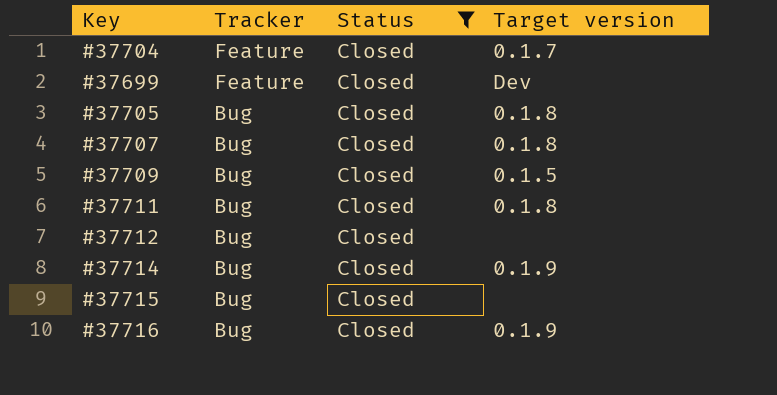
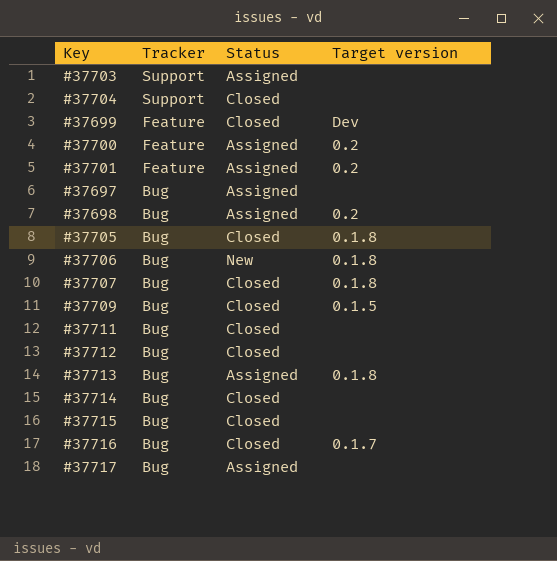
filter: Status = Closed -> none
#37704 | Tracker: Feature -> Support
#37704 | Target version: 0.1.7 -> none
#37711 | Target version: 0.1.8 -> none
#37714 | Target version: 0.1.9 -> none
#37716 | Target version: 0.1.9 -> 0.1.7

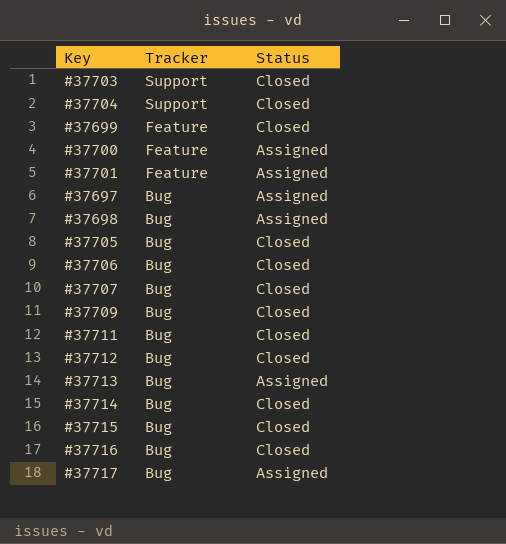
column Target version | position: 4 -> none
#37703 | Status: Assigned -> Closed
#37706 | Status: New -> Closed

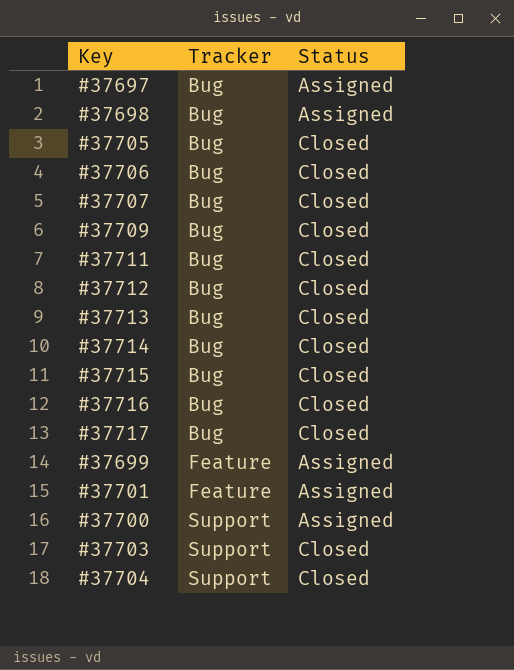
row order: Tracker descending -> Tracker ascending
#37713 | Status: Assigned -> Closed
#37717 | Status: Assigned -> Closed
#37699 | Status: Closed -> Assigned
#37700 | Tracker: Feature -> Support

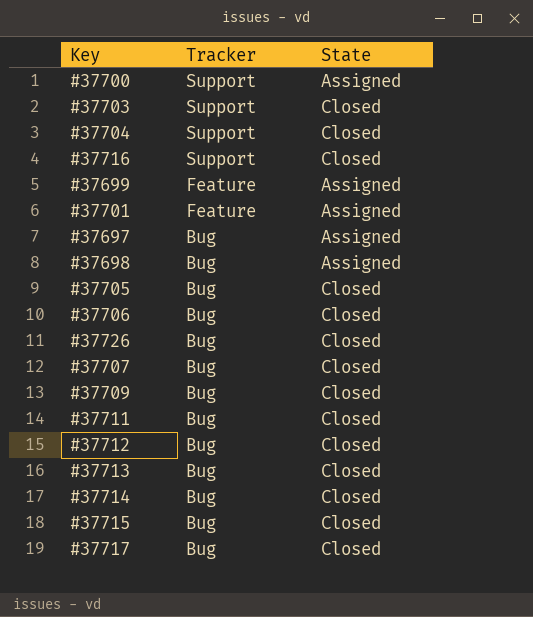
row order: Tracker ascending -> Tracker descending
column name: Status -> State
#37716 | Tracker: Bug -> Support
row #37726: none -> Bug | Closed

